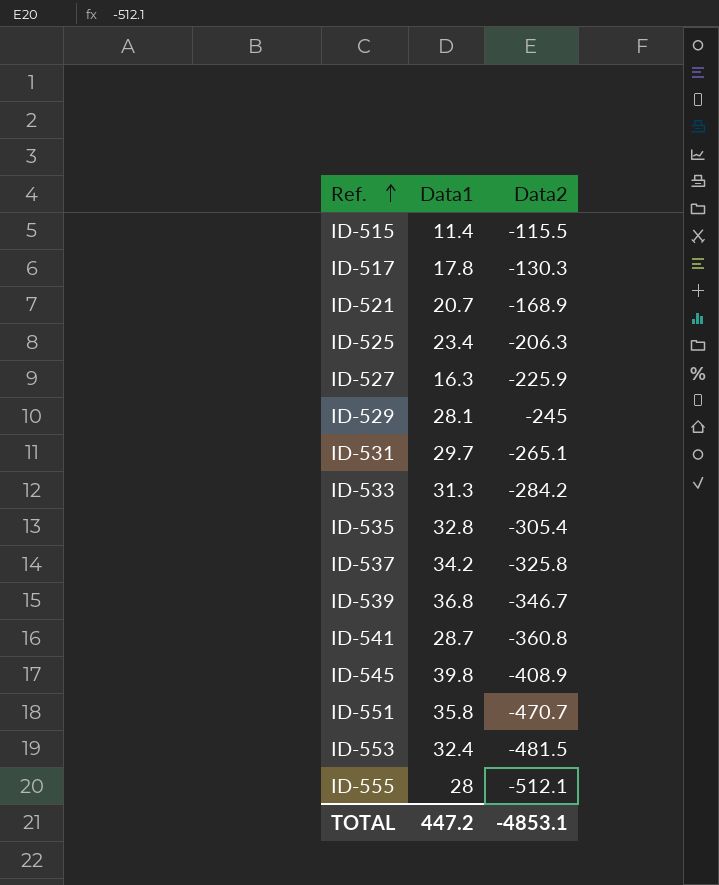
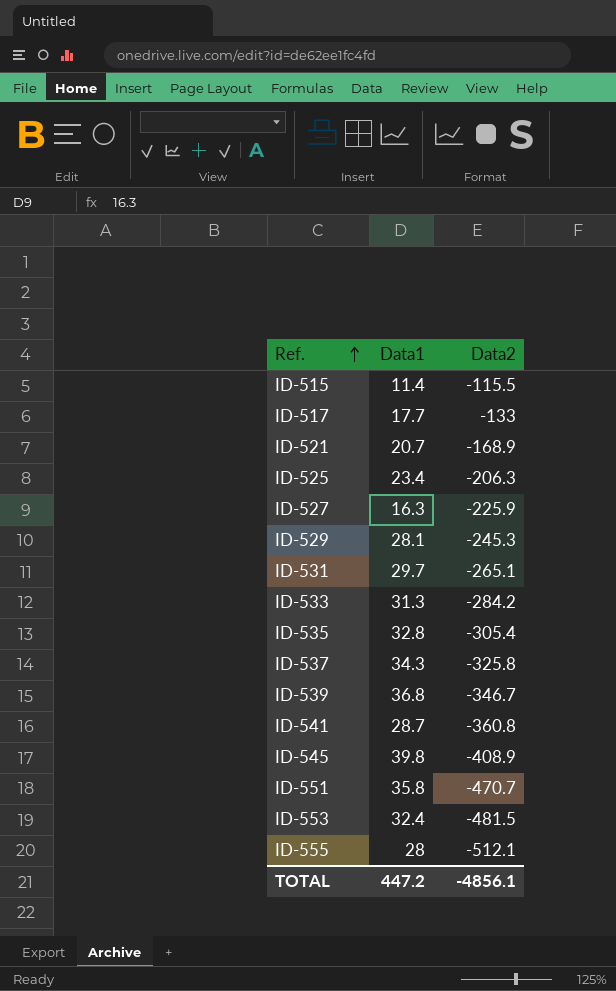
ID-517 | Data1: 17.8 -> 17.7
ID-517 | Data2: -130.3 -> -133
ID-529 | Data2: -245 -> -245.3
ID-537 | Data1: 34.2 -> 34.3
TOTAL | Data2: -4853.1 -> -4856.1

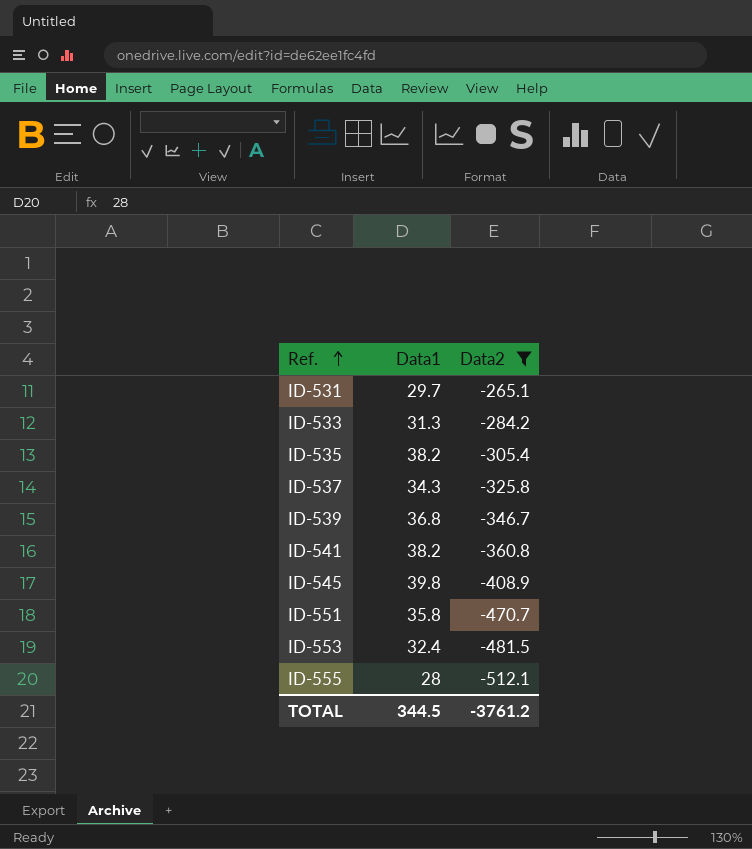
filter: none -> Data2 <= -265.1
ID-535 | Data1: 32.8 -> 38.2
ID-541 | Data1: 28.7 -> 38.2
TOTAL | Data1: 447.2 -> 344.5
TOTAL | Data2: -4856.1 -> -3761.2

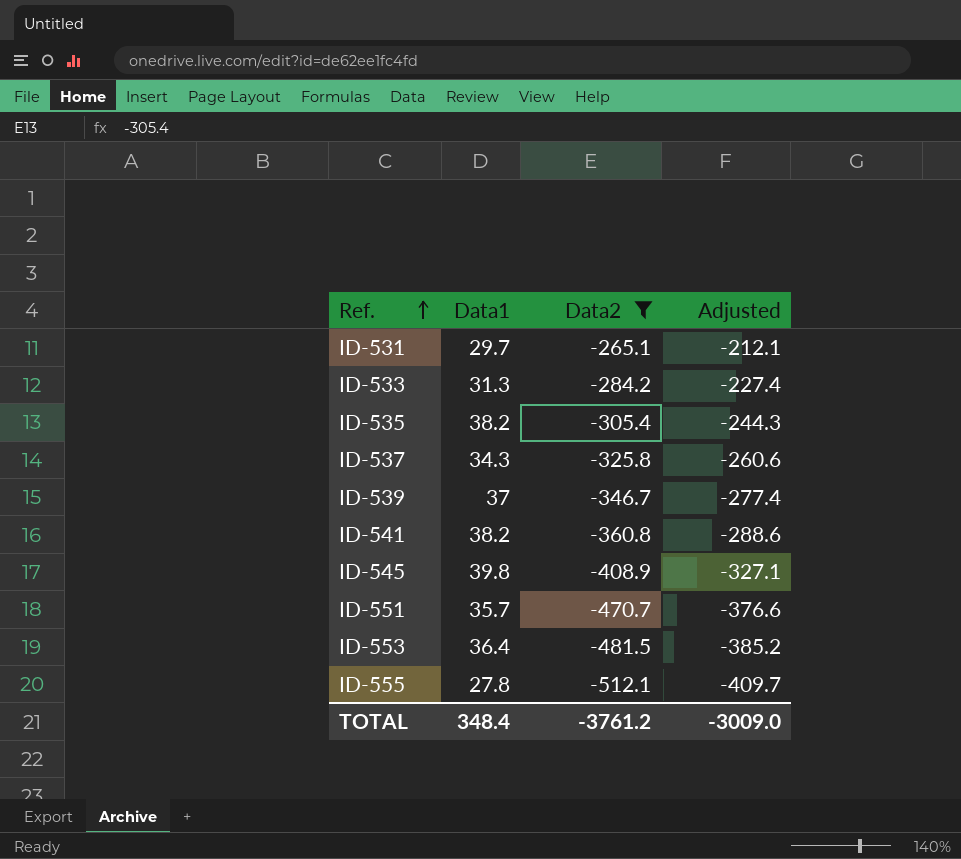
column Adjusted | formula: none -> [Data2] * 0.8
ID-539 | Data1: 36.8 -> 37
ID-551 | Data1: 35.8 -> 35.7
ID-553 | Data1: 32.4 -> 36.4
ID-555 | Data1: 28 -> 27.8
TOTAL | Data1: 344.5 -> 348.4

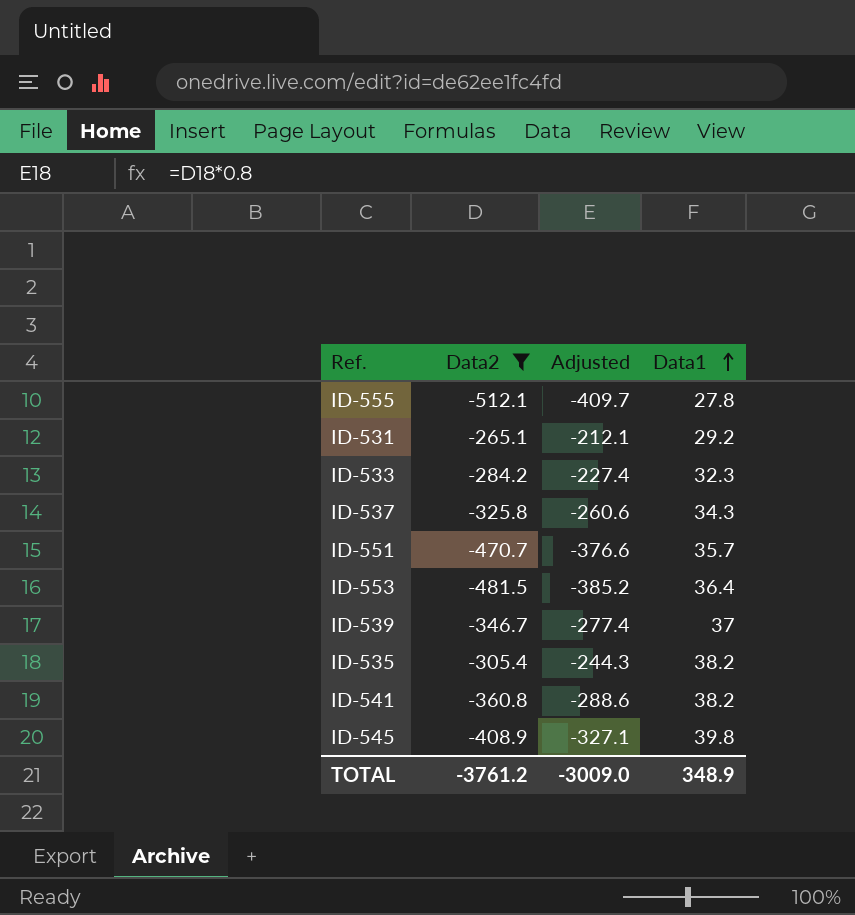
row order: Ref. ascending -> Data1 ascending
column Data1 | position: 2 -> 4
ID-531 | Data1: 29.7 -> 29.2
ID-533 | Data1: 31.3 -> 32.3
TOTAL | Data1: 348.4 -> 348.9

